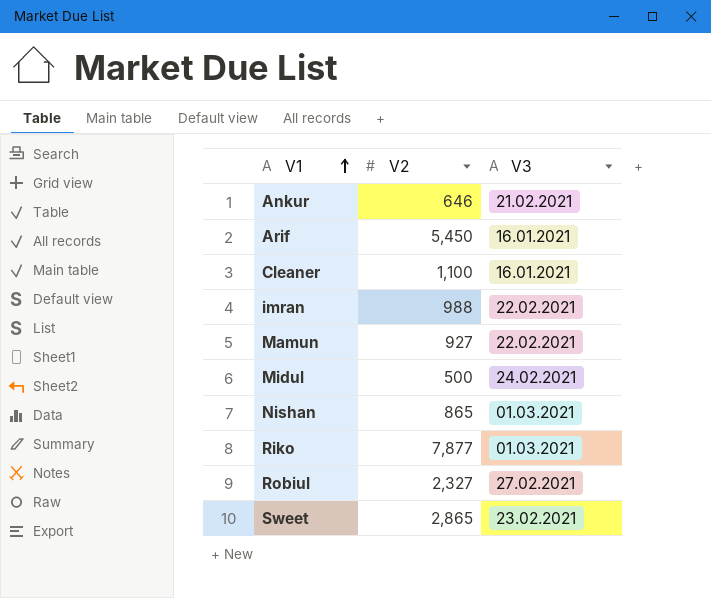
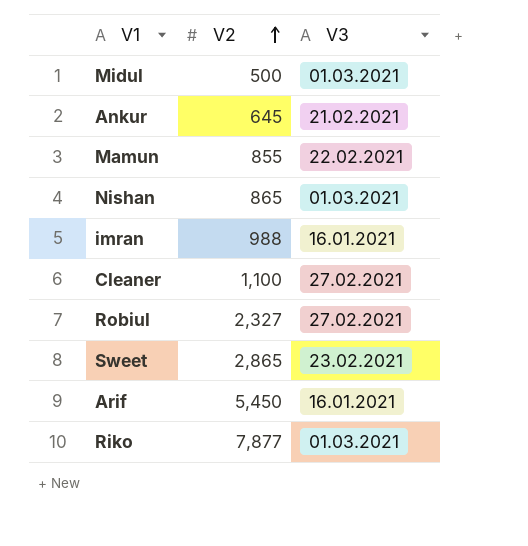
row order: V1 ascending -> V2 ascending
Midul | V3: 24.02.2021 -> 01.03.2021
Ankur | V2: 646 -> 645
Mamun | V2: 927 -> 855
imran | V3: 22.02.2021 -> 16.01.2021
Cleaner | V3: 16.01.2021 -> 27.02.2021

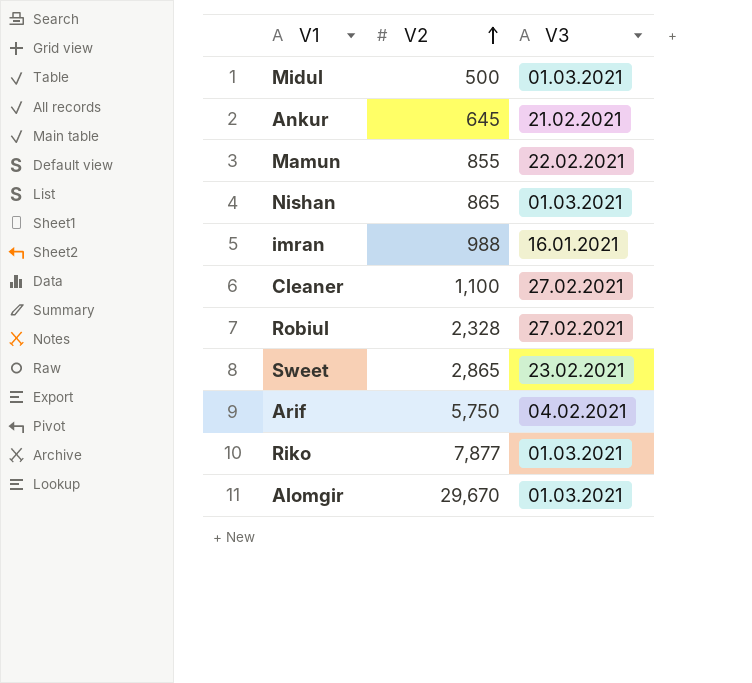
Robiul | V2: 2,327 -> 2,328
Arif | V2: 5,450 -> 5,750
Arif | V3: 16.01.2021 -> 04.02.2021
row Alomgir: none -> 29,670 | 01.03.2021

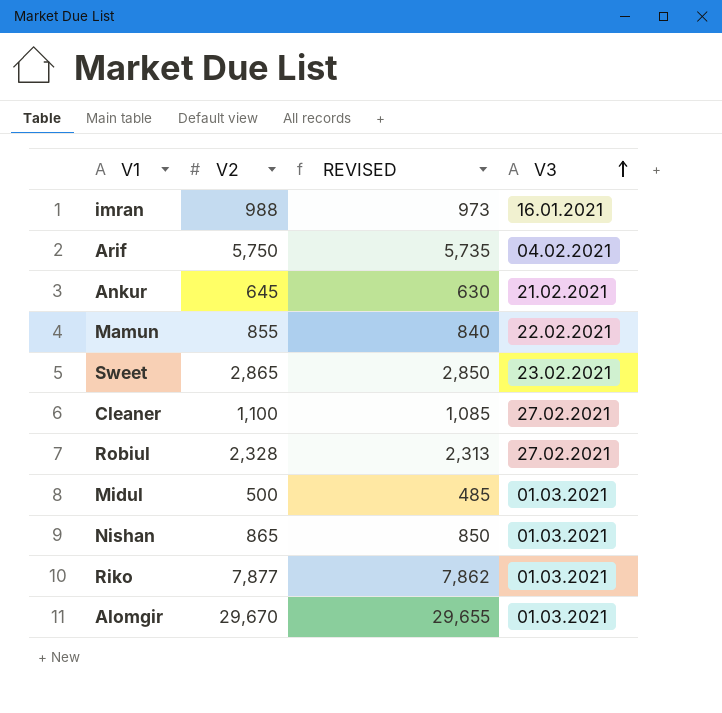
row order: V2 ascending -> V3 ascending
column REVISED | formula: none -> [V2] - 15

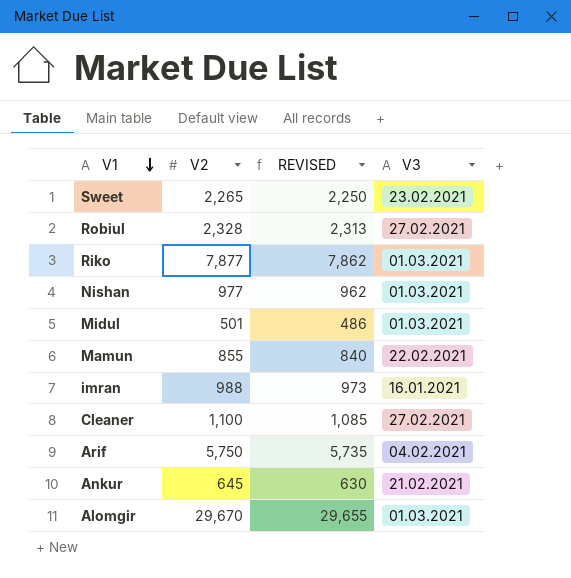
row order: V3 ascending -> V1 descending
Sweet | V2: 2,865 -> 2,265
Sweet | REVISED: 2,850 -> 2,250
Nishan | V2: 865 -> 977
Nishan | REVISED: 850 -> 962
Midul | V2: 500 -> 501
Midul | REVISED: 485 -> 486

